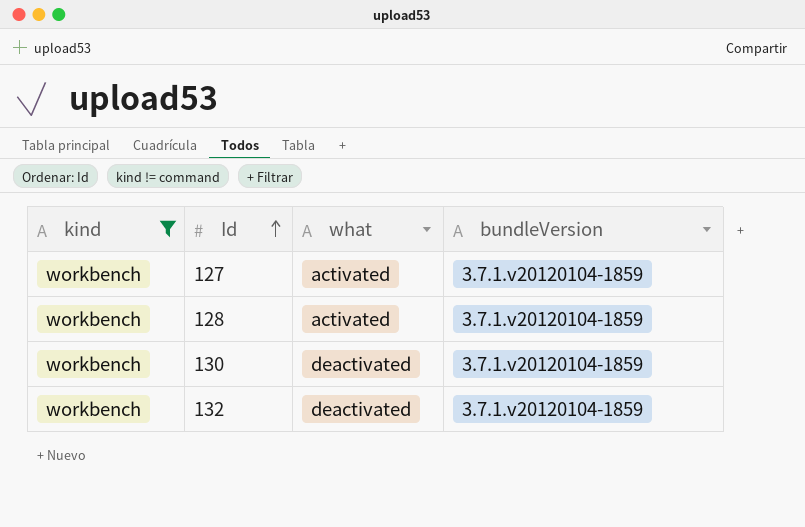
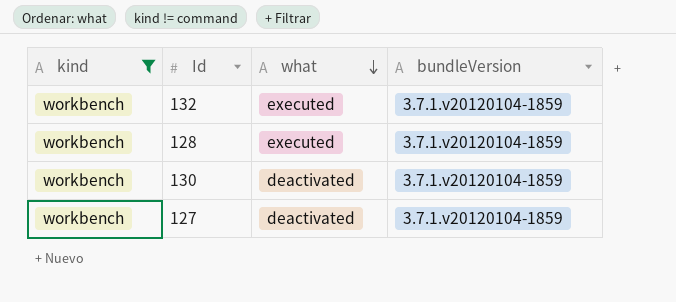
row order: Id ascending -> what descending
132 | what: deactivated -> executed
128 | what: activated -> executed
127 | what: activated -> deactivated

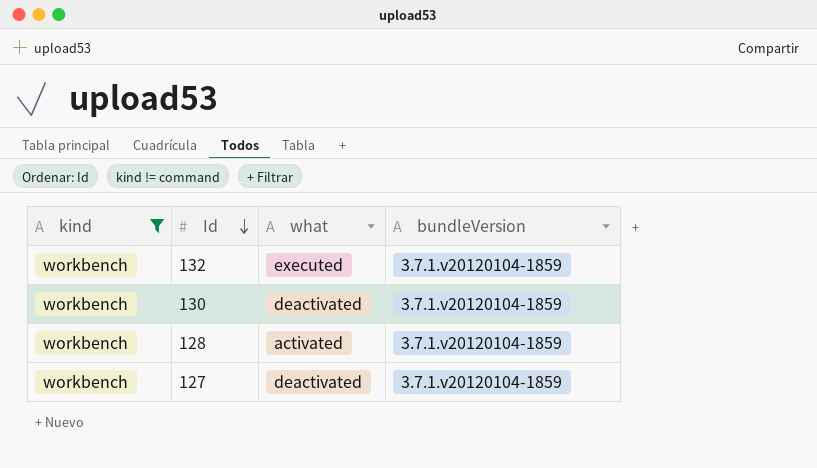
row order: what descending -> Id descending
128 | what: executed -> activated

